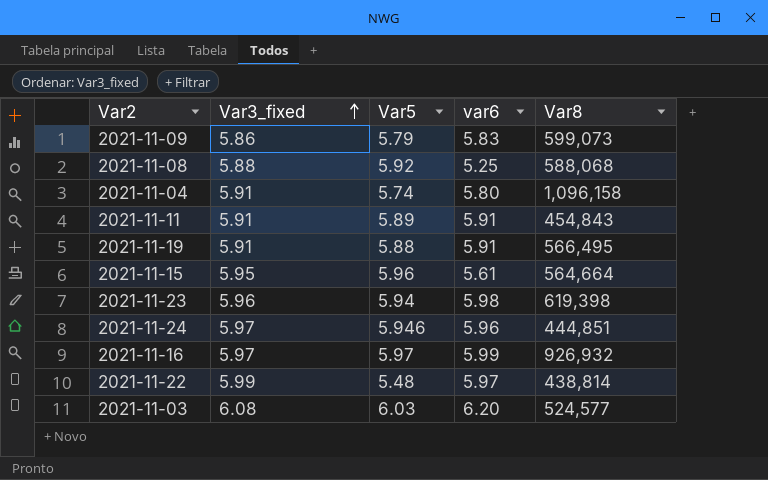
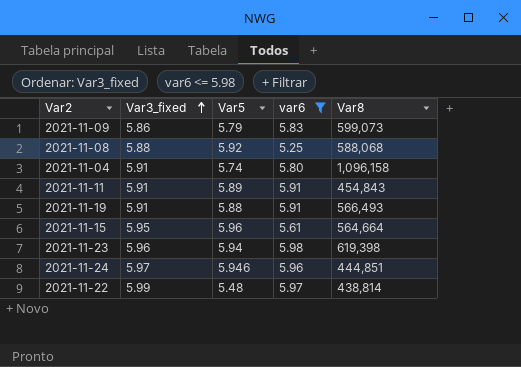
filter: none -> var6 <= 5.98
2021-11-19 | Var8: 566,495 -> 566,493

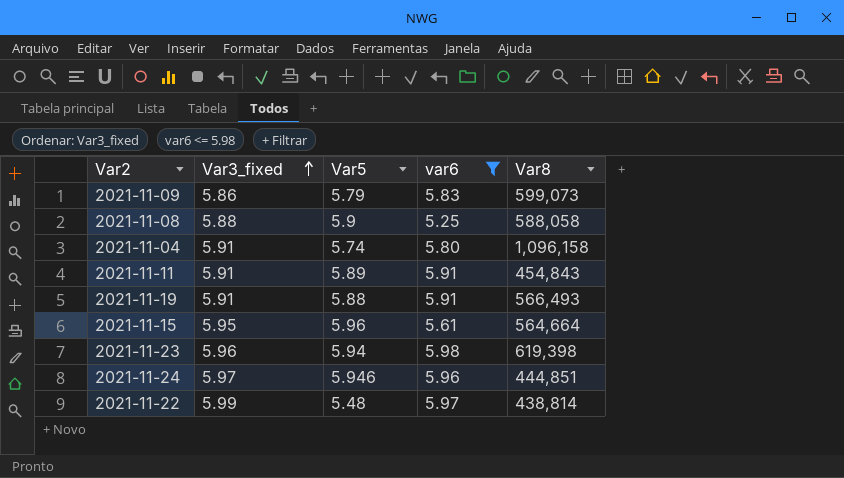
2021-11-08 | Var5: 5.92 -> 5.9
2021-11-08 | Var8: 588,068 -> 588,058

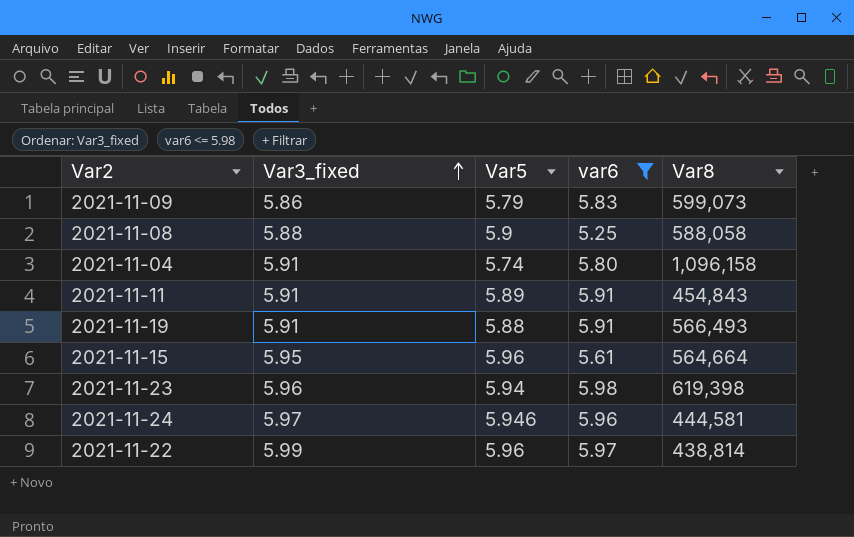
2021-11-24 | Var8: 444,851 -> 444,581
2021-11-22 | Var5: 5.48 -> 5.96

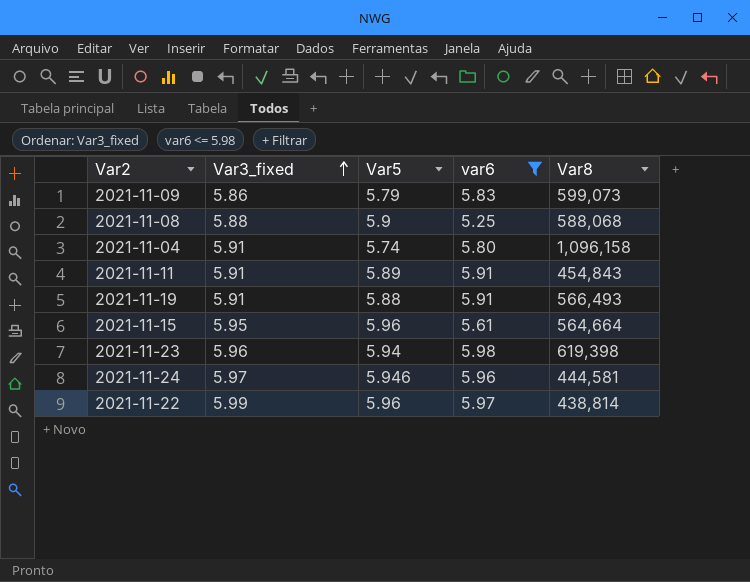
2021-11-08 | Var8: 588,058 -> 588,068

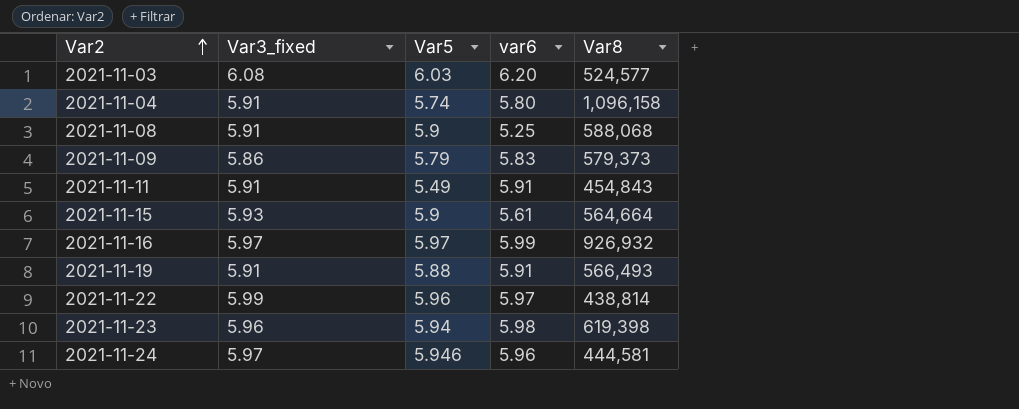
filter: var6 <= 5.98 -> none
row order: Var3_fixed ascending -> Var2 ascending
2021-11-08 | Var3_fixed: 5.88 -> 5.91
2021-11-09 | Var8: 599,073 -> 579,373
2021-11-11 | Var5: 5.89 -> 5.49
2021-11-15 | Var3_fixed: 5.95 -> 5.93
2021-11-15 | Var5: 5.96 -> 5.9

